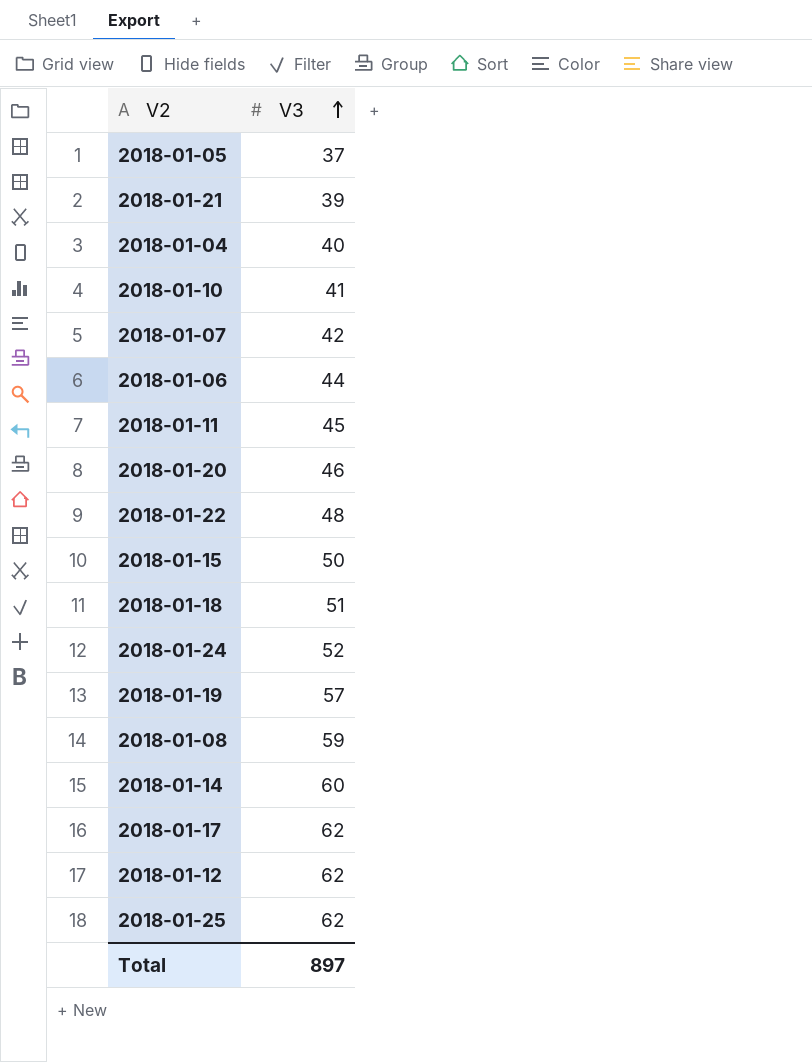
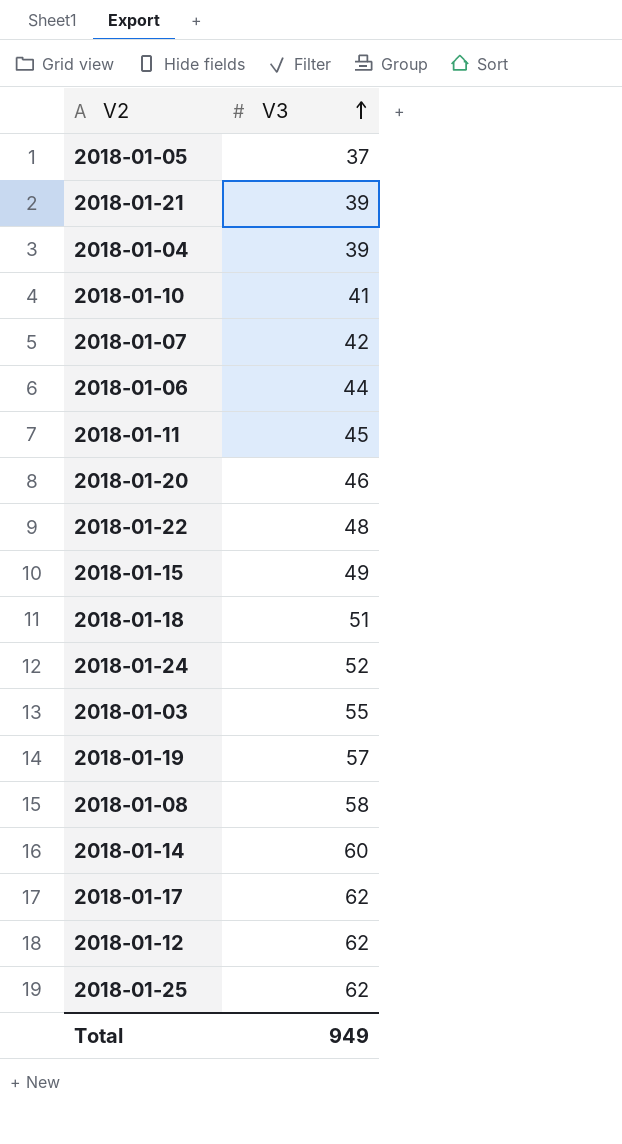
2018-01-04 | V3: 40 -> 39
2018-01-15 | V3: 50 -> 49
row 2018-01-03: none -> 55
2018-01-08 | V3: 59 -> 58
Total | V3: 897 -> 949

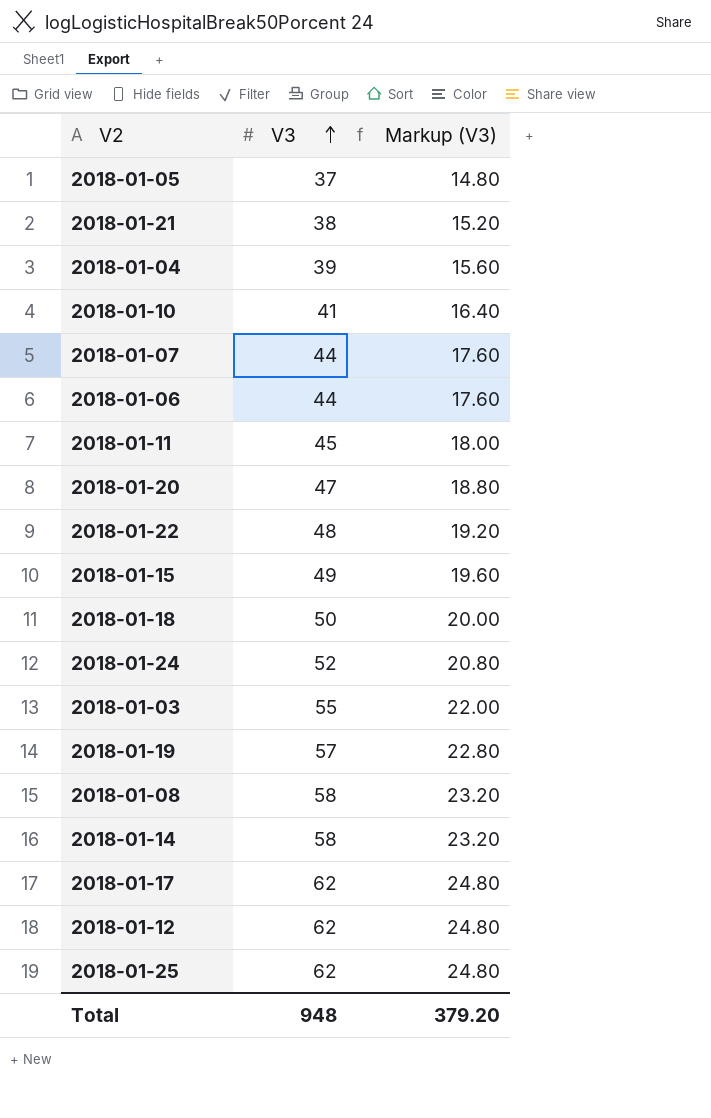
column Markup (V3) | formula: none -> [V3] * 0.4
2018-01-21 | V3: 39 -> 38
2018-01-07 | V3: 42 -> 44
2018-01-20 | V3: 46 -> 47
2018-01-18 | V3: 51 -> 50
2018-01-14 | V3: 60 -> 58
Total | V3: 949 -> 948

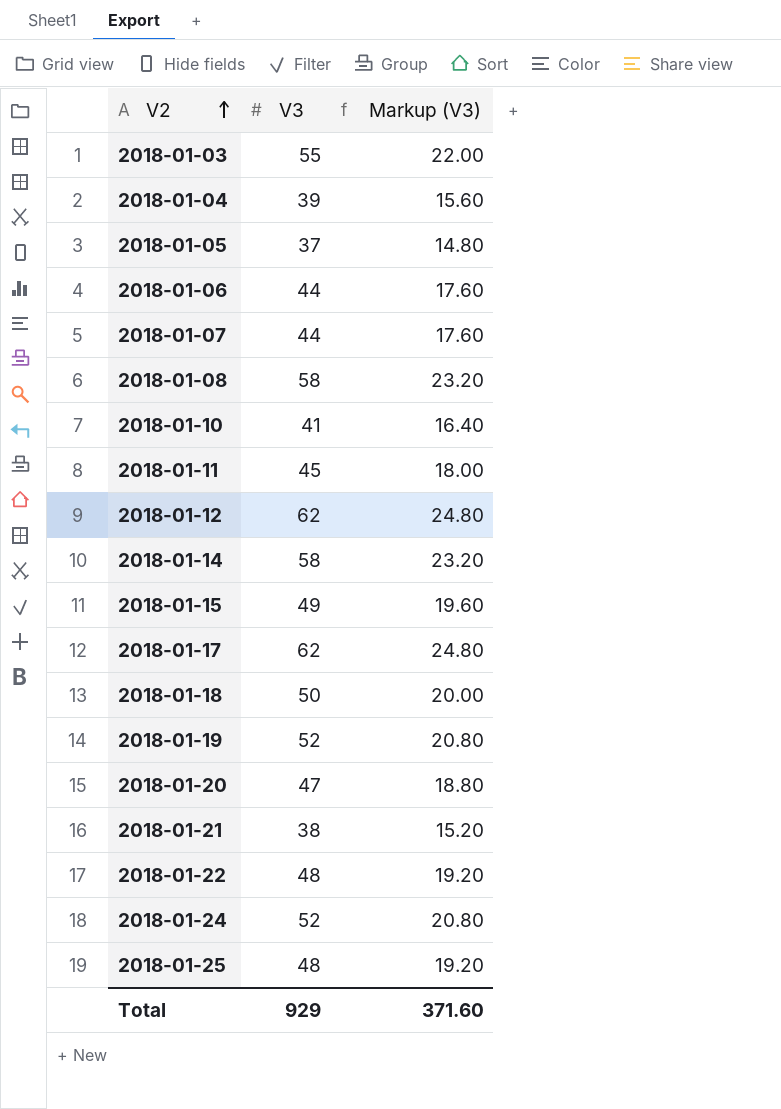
row order: V3 ascending -> V2 ascending
2018-01-19 | V3: 57 -> 52
2018-01-19 | Markup (V3): 22.80 -> 20.80
2018-01-25 | V3: 62 -> 48
2018-01-25 | Markup (V3): 24.80 -> 19.20
Total | V3: 948 -> 929
Total | Markup (V3): 379.20 -> 371.60

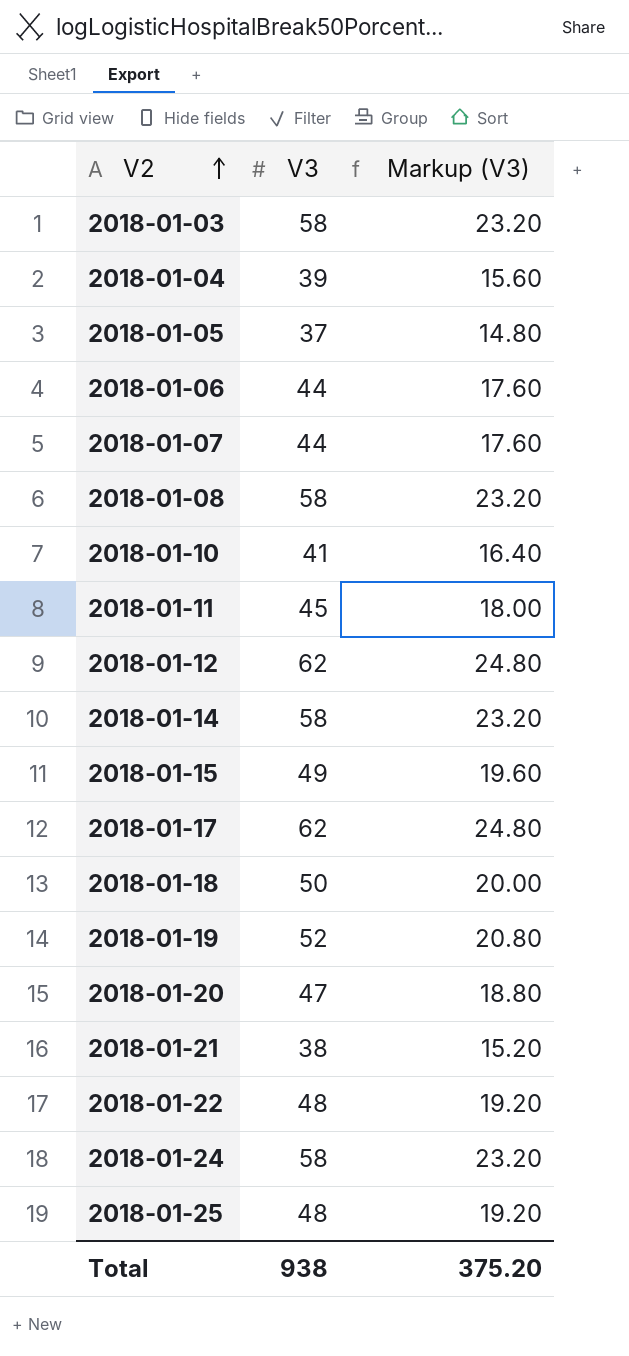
2018-01-03 | V3: 55 -> 58
2018-01-03 | Markup (V3): 22.00 -> 23.20
2018-01-24 | V3: 52 -> 58
2018-01-24 | Markup (V3): 20.80 -> 23.20
Total | V3: 929 -> 938
Total | Markup (V3): 371.60 -> 375.20

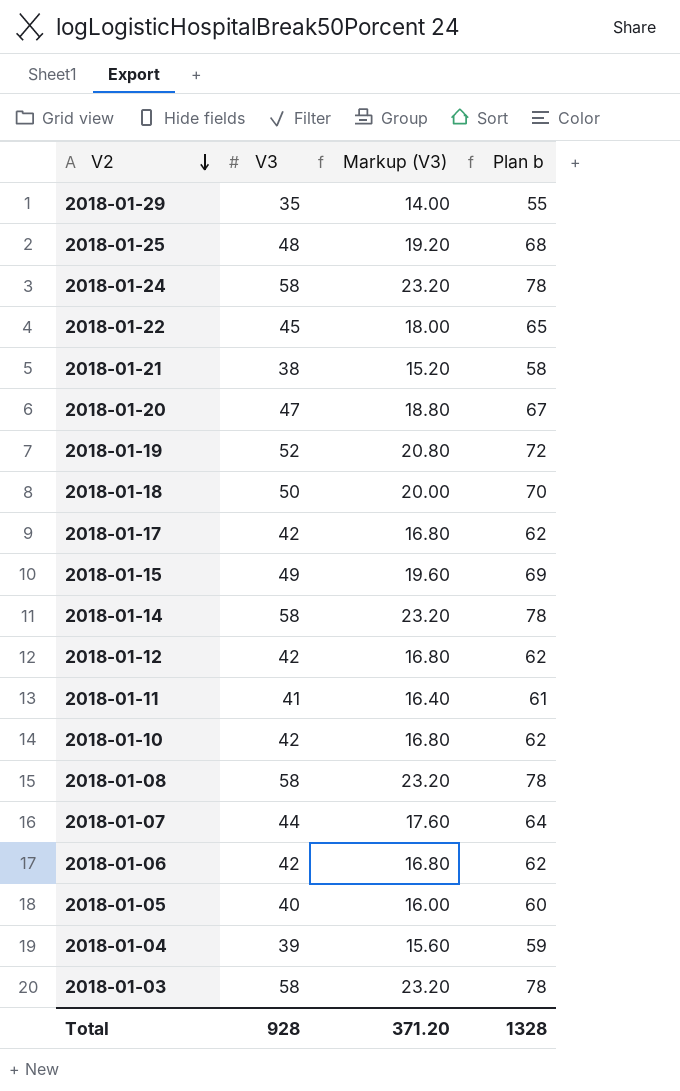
row order: V2 ascending -> V2 descending
column Plan b | formula: none -> [V3] + 20
row 2018-01-29: none -> 35 | 14.00 | 55
2018-01-22 | V3: 48 -> 45
2018-01-22 | Markup (V3): 19.20 -> 18.00
2018-01-17 | V3: 62 -> 42
2018-01-17 | Markup (V3): 24.80 -> 16.80
2018-01-12 | V3: 62 -> 42
2018-01-12 | Markup (V3): 24.80 -> 16.80
2018-01-11 | V3: 45 -> 41
2018-01-11 | Markup (V3): 18.00 -> 16.40
2018-01-10 | V3: 41 -> 42
2018-01-10 | Markup (V3): 16.40 -> 16.80
2018-01-06 | V3: 44 -> 42
2018-01-06 | Markup (V3): 17.60 -> 16.80
2018-01-05 | V3: 37 -> 40
2018-01-05 | Markup (V3): 14.80 -> 16.00
Total | V3: 938 -> 928
Total | Markup (V3): 375.20 -> 371.20

